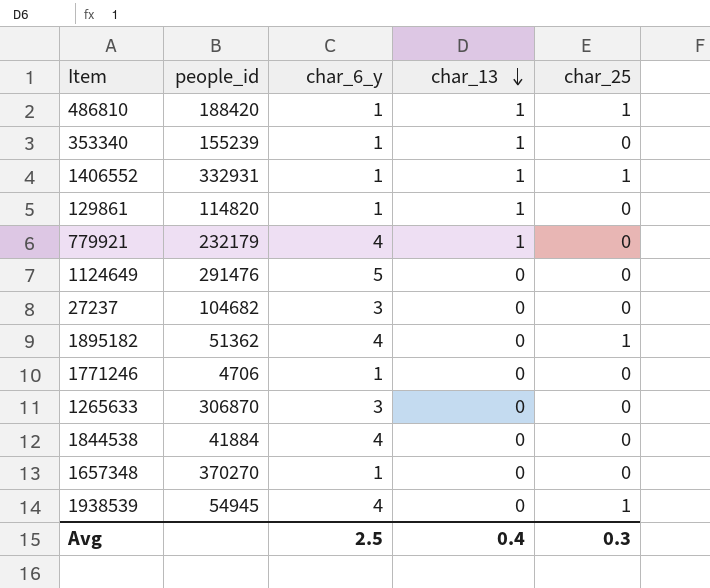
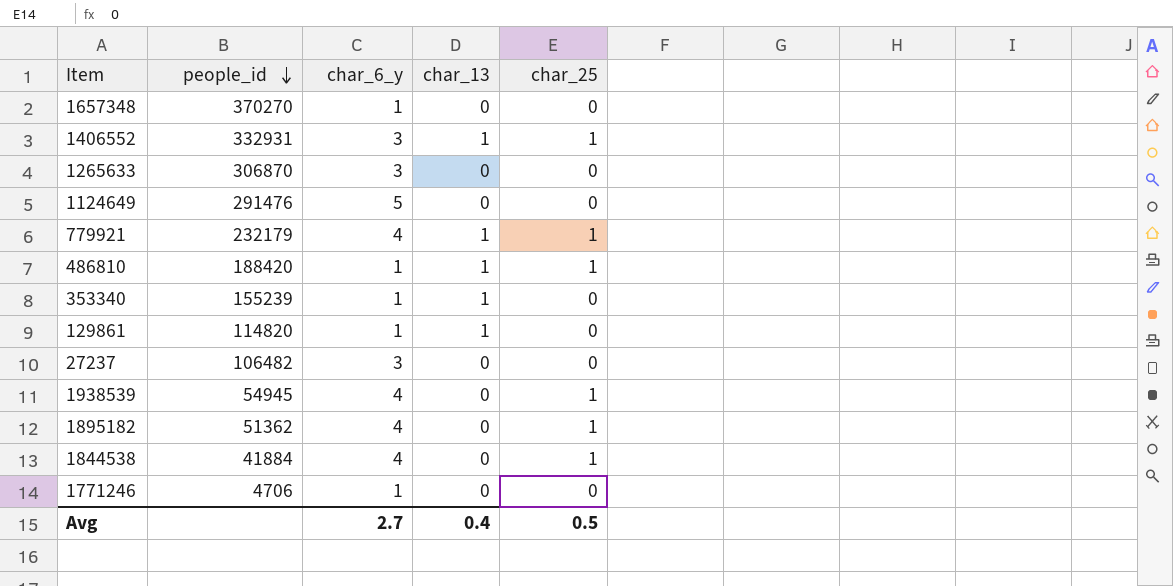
row order: char_13 descending -> people_id descending
1406552 | char_6_y: 1 -> 3
779921 | char_25: 0 -> 1
27237 | people_id: 104682 -> 106482
1844538 | char_25: 0 -> 1
Avg | char_6_y: 2.5 -> 2.7
Avg | char_25: 0.3 -> 0.5

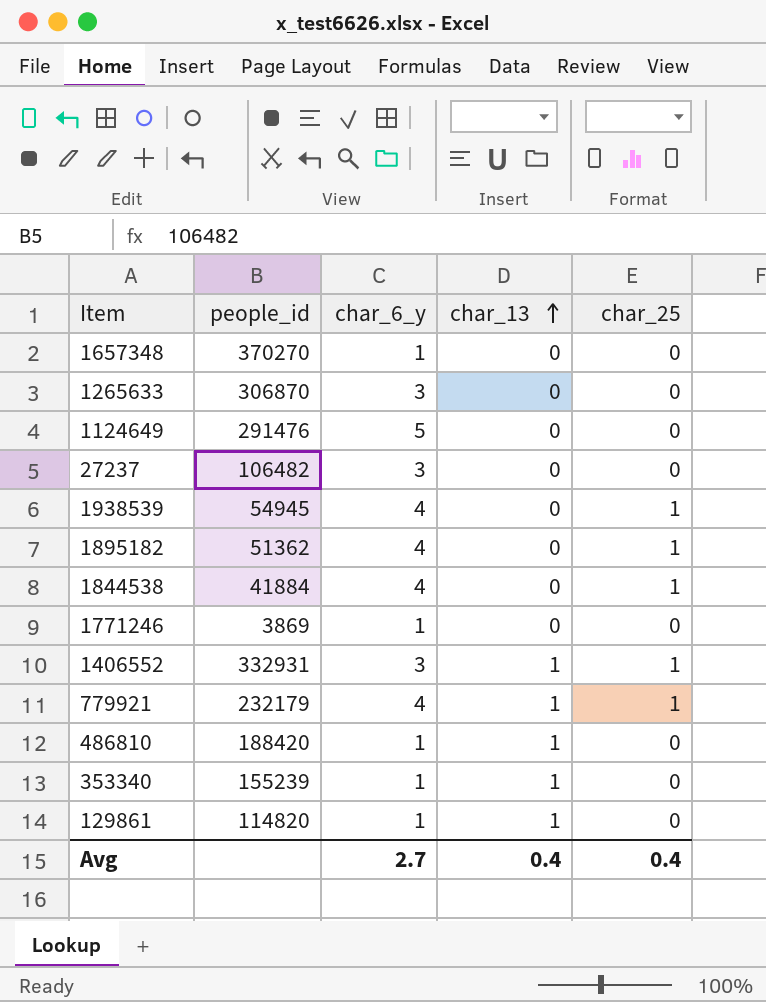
row order: people_id descending -> char_13 ascending
1771246 | people_id: 4706 -> 3869
486810 | char_25: 1 -> 0
Avg | char_25: 0.5 -> 0.4

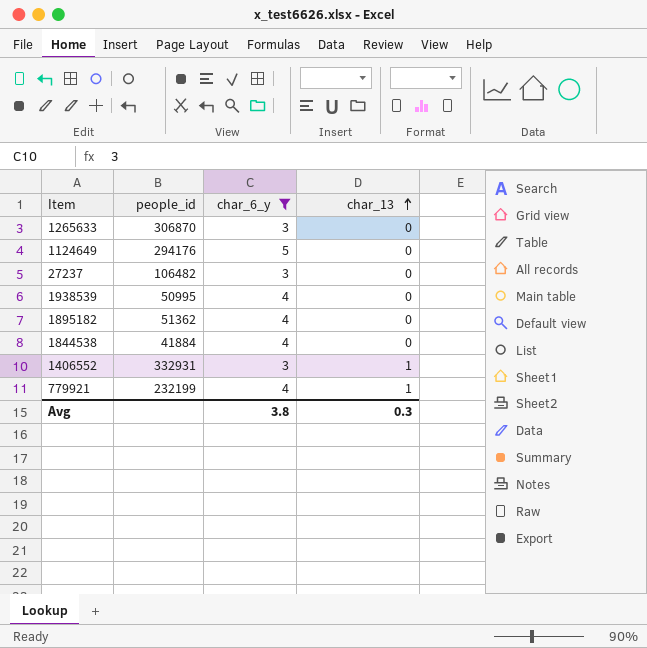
filter: none -> char_6_y != 1
column char_25 | position: 5 -> none
1124649 | people_id: 291476 -> 294176
1938539 | people_id: 54945 -> 50995
779921 | people_id: 232179 -> 232199
Avg | char_6_y: 2.7 -> 3.8
Avg | char_13: 0.4 -> 0.3

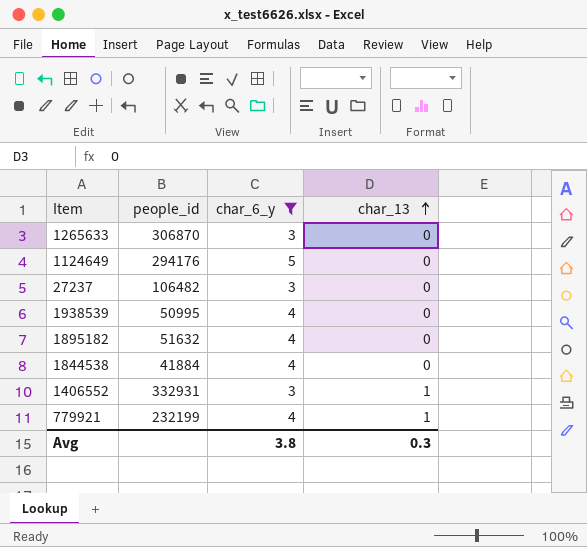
1895182 | people_id: 51362 -> 51632

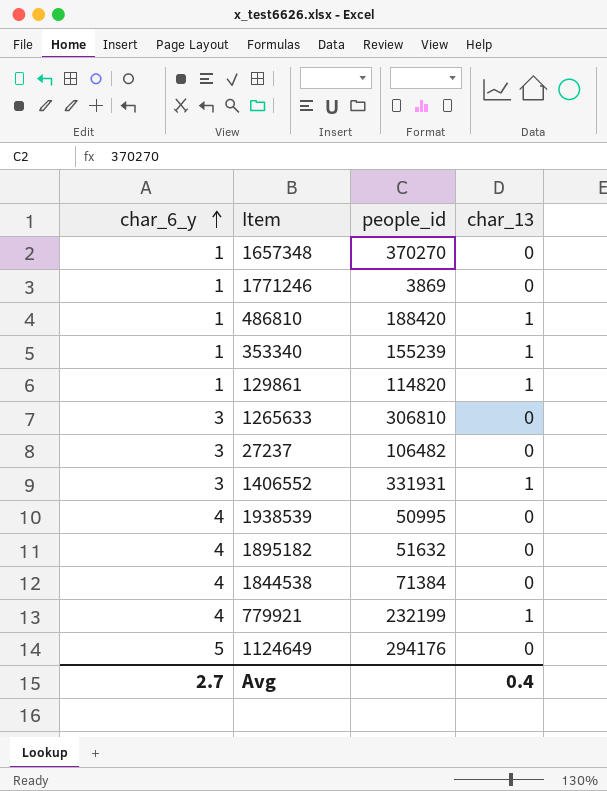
filter: char_6_y != 1 -> none
row order: char_13 ascending -> char_6_y ascending
column char_6_y | position: 3 -> 1
1265633 | people_id: 306870 -> 306810
1406552 | people_id: 332931 -> 331931
1844538 | people_id: 41884 -> 71384
Avg | char_6_y: 3.8 -> 2.7
Avg | char_13: 0.3 -> 0.4

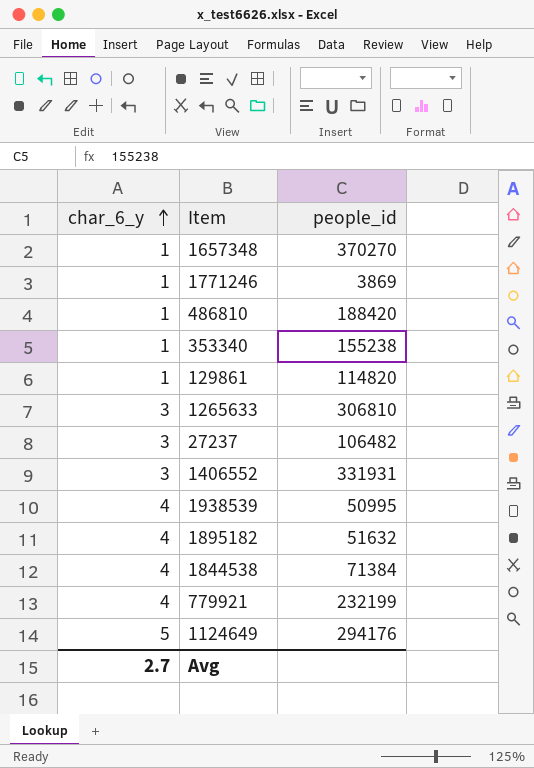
column char_13 | position: 4 -> none
353340 | people_id: 155239 -> 155238

